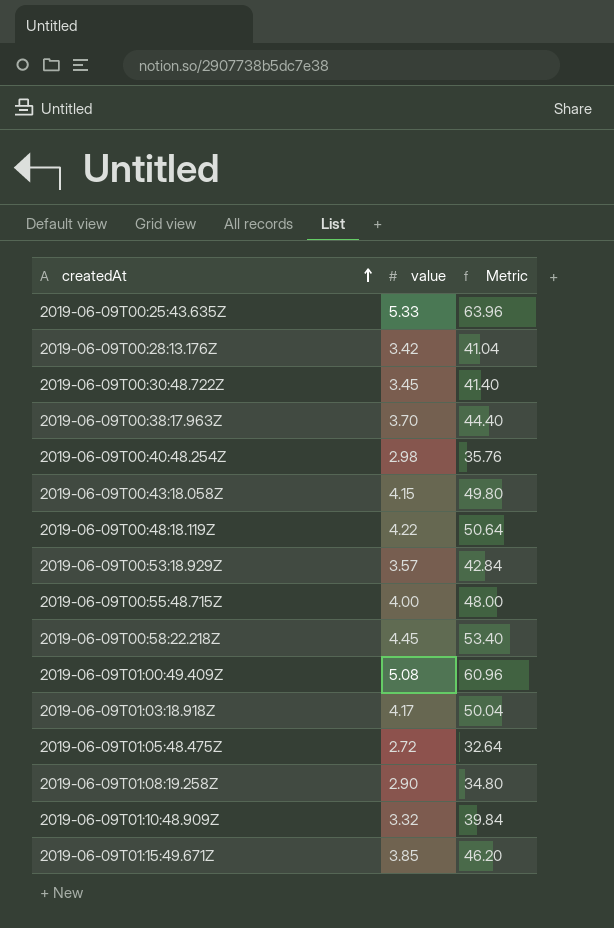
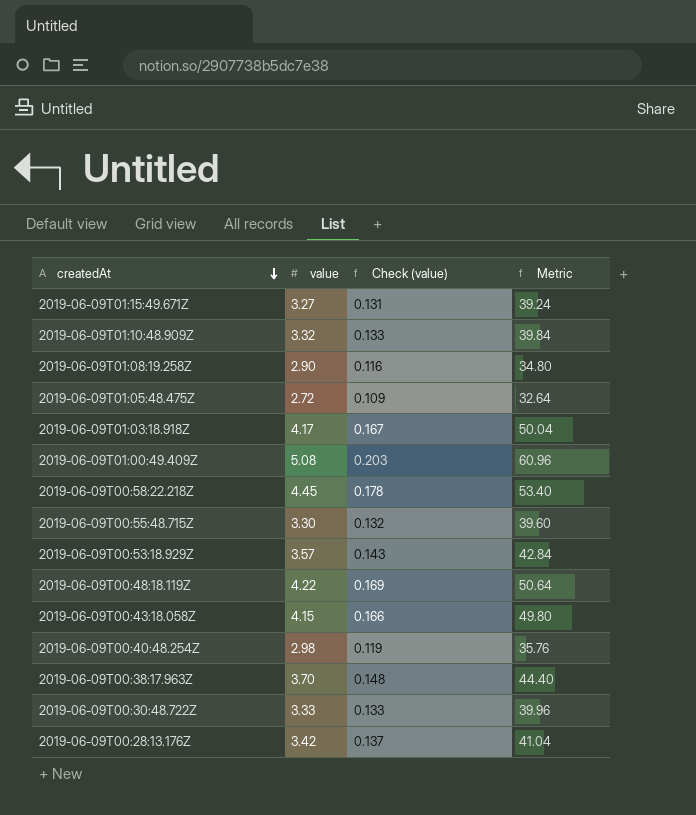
row order: createdAt ascending -> createdAt descending
column Check (value) | formula: none -> [value] * 0.04
row 2019-06-09T00:25:43.635Z: 5.33 | 63.96 -> none
2019-06-09T01:15:49.671Z | value: 3.85 -> 3.27
2019-06-09T01:15:49.671Z | Metric: 46.20 -> 39.24
2019-06-09T00:55:48.715Z | value: 4.00 -> 3.30
2019-06-09T00:55:48.715Z | Metric: 48.00 -> 39.60
2019-06-09T00:30:48.722Z | value: 3.45 -> 3.33
2019-06-09T00:30:48.722Z | Metric: 41.40 -> 39.96

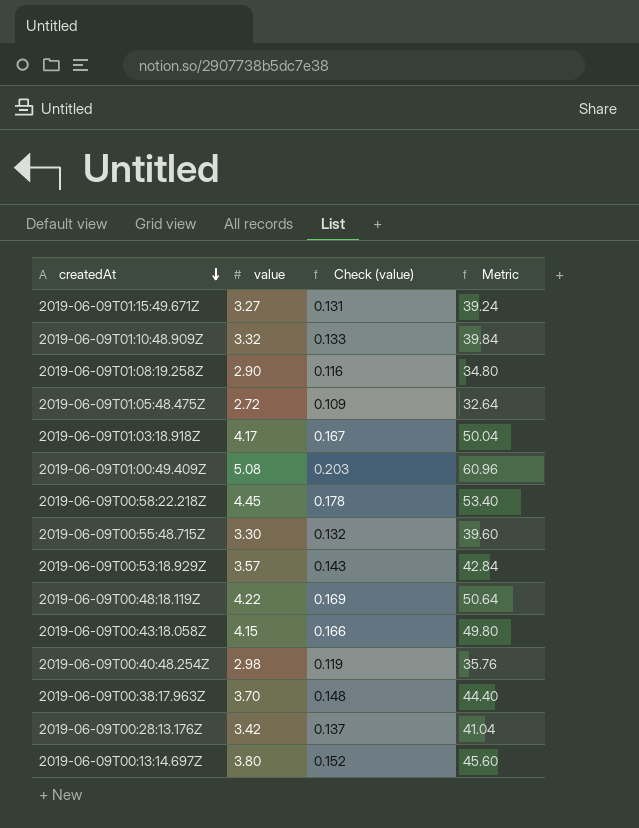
row 2019-06-09T00:30:48.722Z: 3.33 | 0.133 | 39.96 -> none
row 2019-06-09T00:13:14.697Z: none -> 3.80 | 0.152 | 45.60

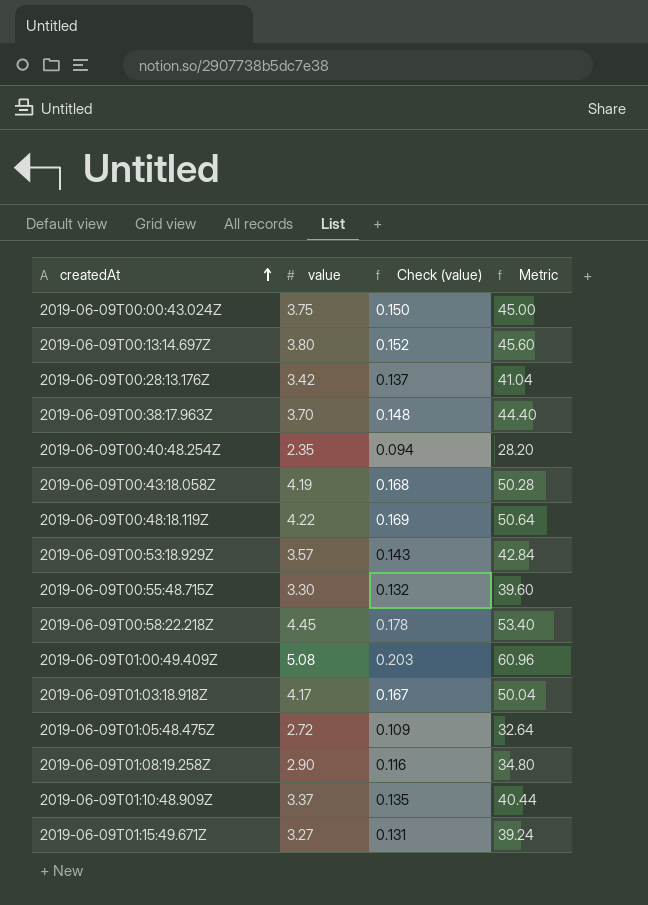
row order: createdAt descending -> createdAt ascending
row 2019-06-09T00:00:43.024Z: none -> 3.75 | 0.150 | 45.00
2019-06-09T00:40:48.254Z | value: 2.98 -> 2.35
2019-06-09T00:40:48.254Z | Check (value): 0.119 -> 0.094
2019-06-09T00:40:48.254Z | Metric: 35.76 -> 28.20
2019-06-09T00:43:18.058Z | value: 4.15 -> 4.19
2019-06-09T00:43:18.058Z | Check (value): 0.166 -> 0.168
2019-06-09T00:43:18.058Z | Metric: 49.80 -> 50.28
2019-06-09T01:10:48.909Z | value: 3.32 -> 3.37
2019-06-09T01:10:48.909Z | Check (value): 0.133 -> 0.135
2019-06-09T01:10:48.909Z | Metric: 39.84 -> 40.44

